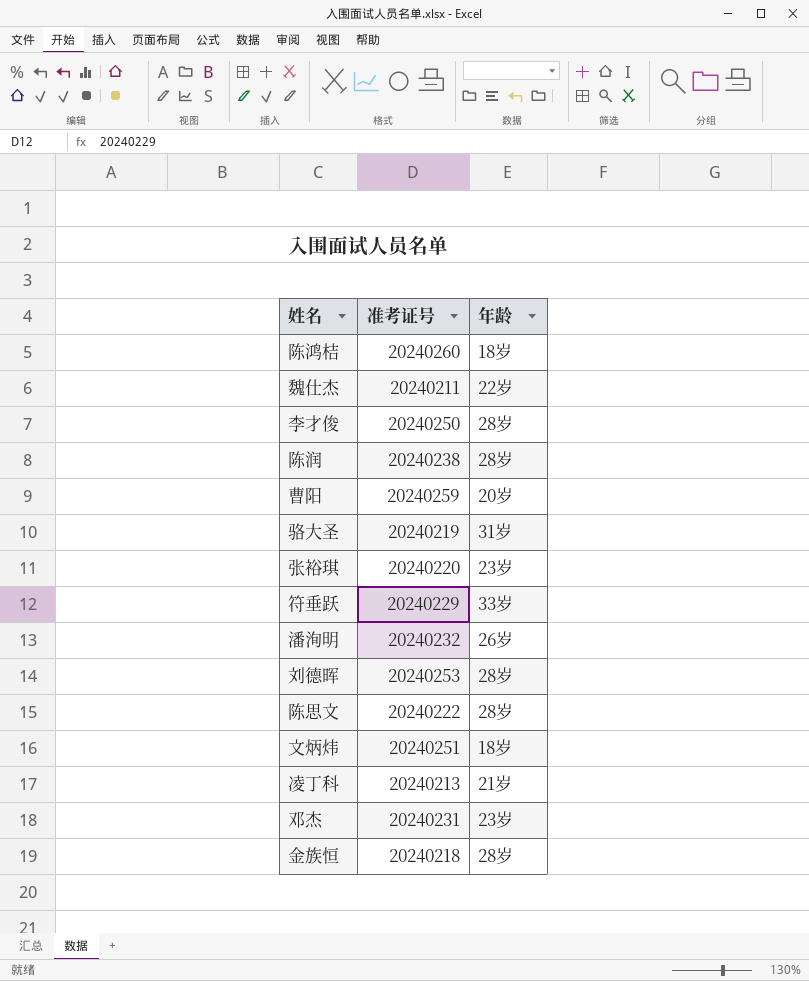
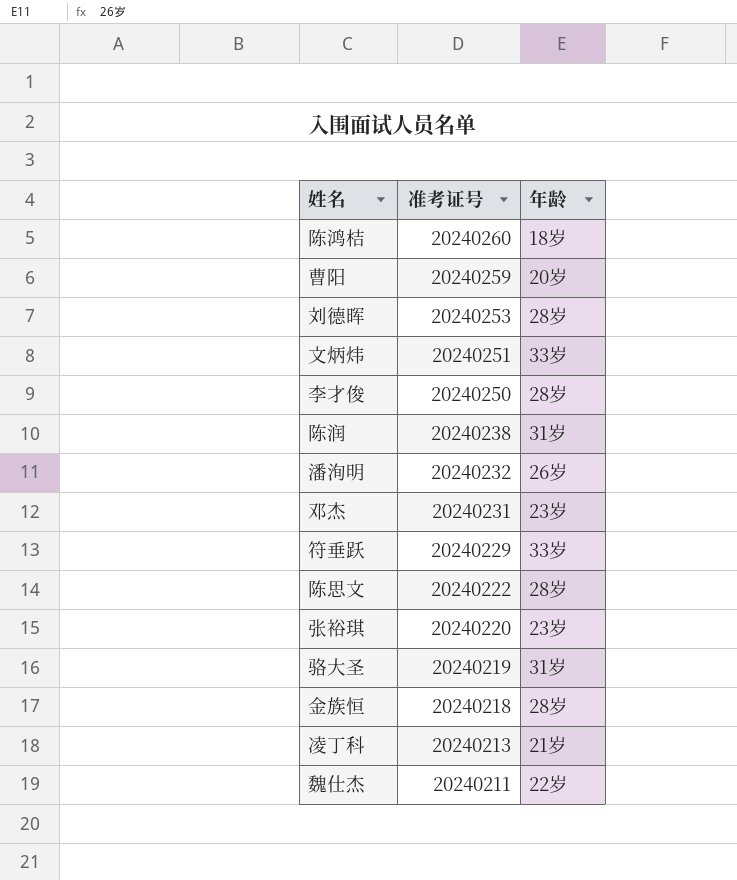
row order: none -> 准考证号 descending
文炳炜 | 年龄: 18岁 -> 33岁
陈润 | 年龄: 28岁 -> 31岁

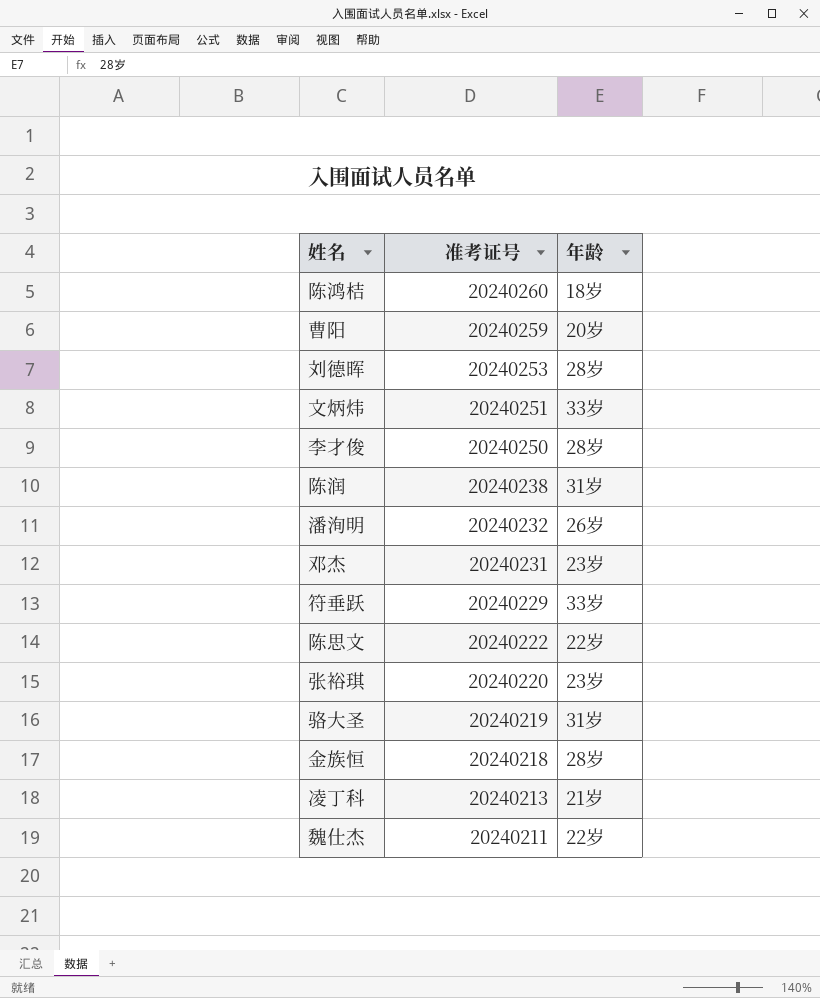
陈思文 | 年龄: 28岁 -> 22岁

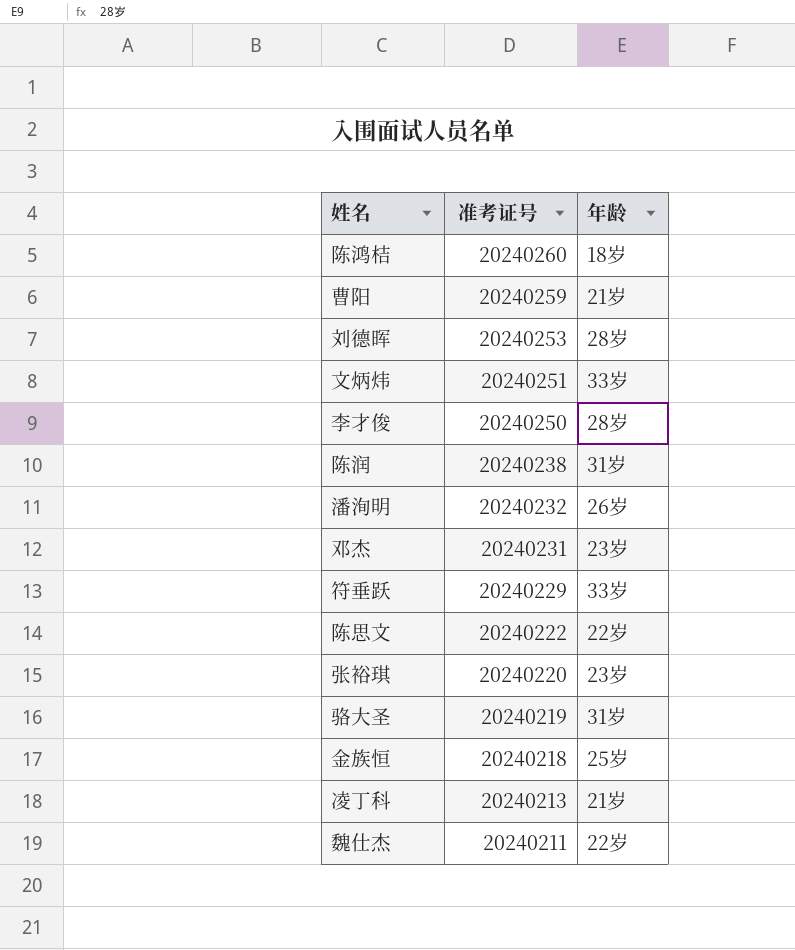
曹阳 | 年龄: 20岁 -> 21岁
金族恒 | 年龄: 28岁 -> 25岁

